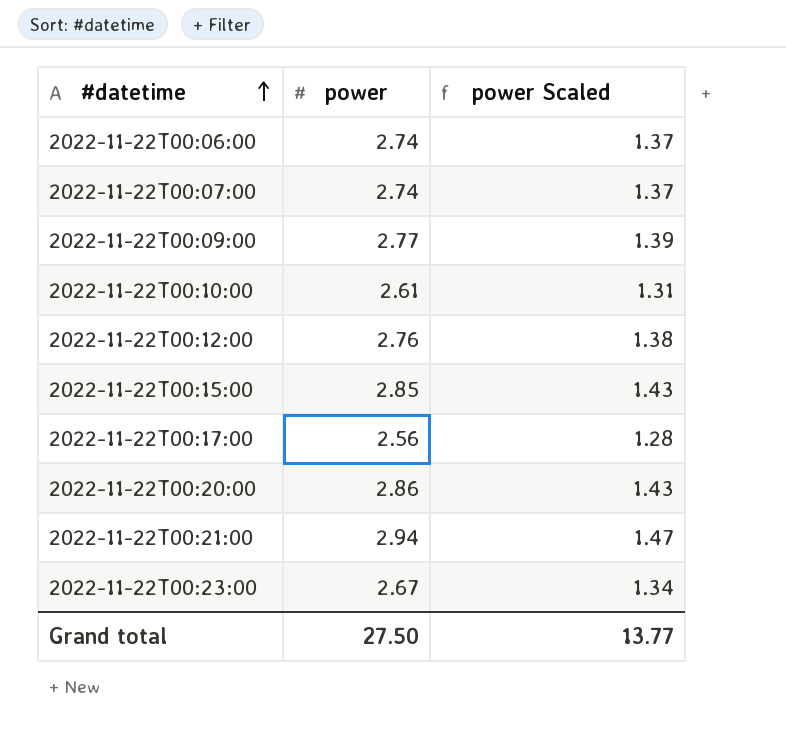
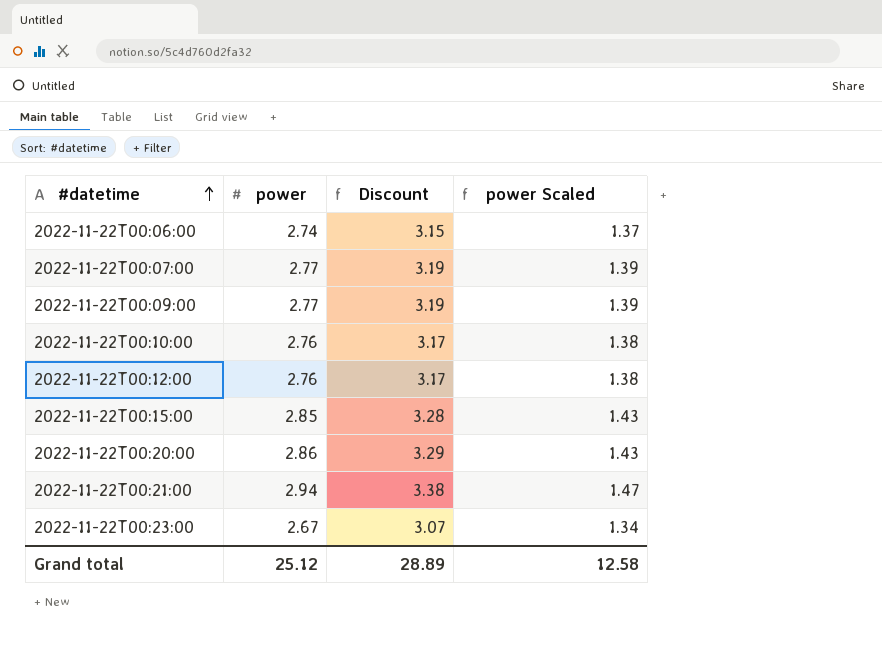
column Discount | formula: none -> [power] * 1.15
row 2022-11-22T00:17:00: 2.56 | 1.28 -> none
2022-11-22T00:07:00 | power: 2.74 -> 2.77
2022-11-22T00:07:00 | power Scaled: 1.37 -> 1.39
2022-11-22T00:10:00 | power: 2.61 -> 2.76
2022-11-22T00:10:00 | power Scaled: 1.31 -> 1.38
Grand total | power: 27.50 -> 25.12
Grand total | power Scaled: 13.77 -> 12.58

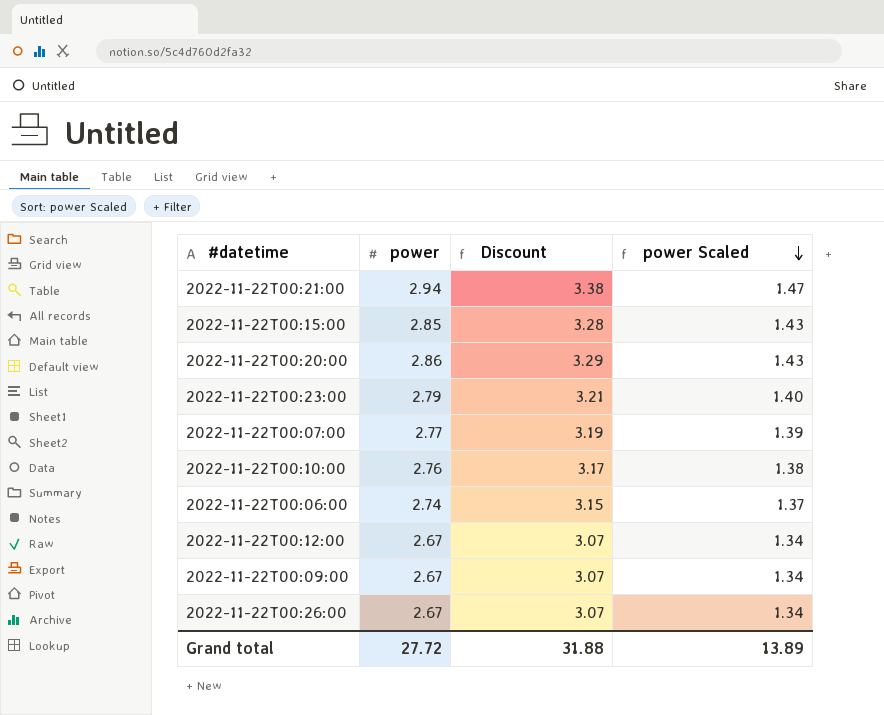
row order: #datetime ascending -> power Scaled descending
2022-11-22T00:23:00 | power: 2.67 -> 2.79
2022-11-22T00:23:00 | Discount: 3.07 -> 3.21
2022-11-22T00:23:00 | power Scaled: 1.34 -> 1.40
2022-11-22T00:12:00 | power: 2.76 -> 2.67
2022-11-22T00:12:00 | Discount: 3.17 -> 3.07
2022-11-22T00:12:00 | power Scaled: 1.38 -> 1.34
2022-11-22T00:09:00 | power: 2.77 -> 2.67
2022-11-22T00:09:00 | Discount: 3.19 -> 3.07
2022-11-22T00:09:00 | power Scaled: 1.39 -> 1.34
row 2022-11-22T00:26:00: none -> 2.67 | 3.07 | 1.34
Grand total | power: 25.12 -> 27.72
Grand total | Discount: 28.89 -> 31.88
Grand total | power Scaled: 12.58 -> 13.89

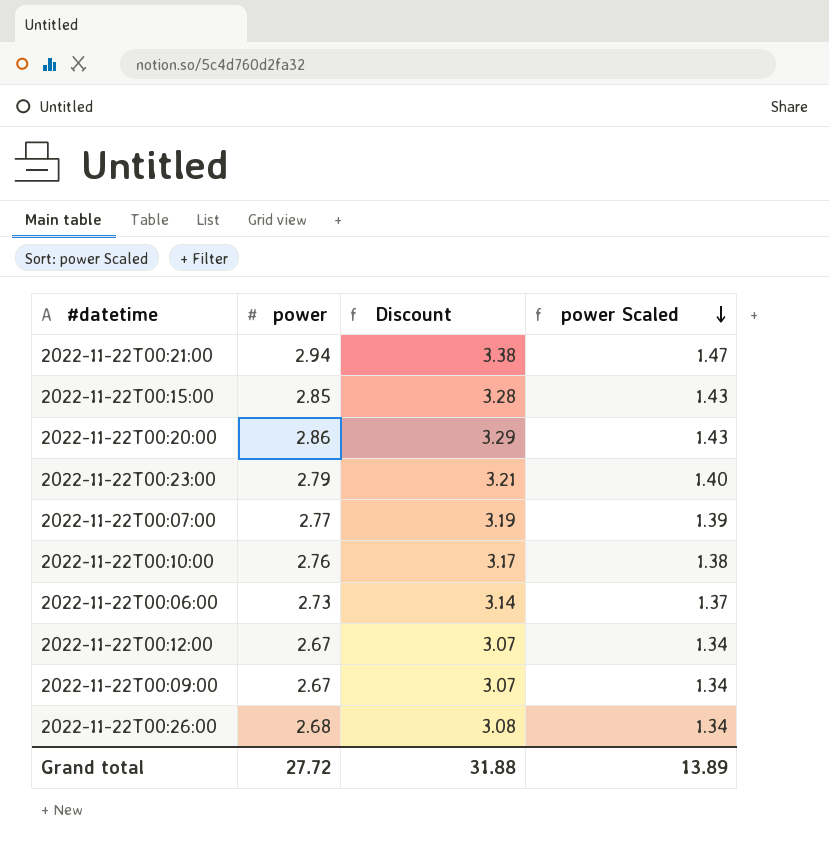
2022-11-22T00:06:00 | power: 2.74 -> 2.73
2022-11-22T00:06:00 | Discount: 3.15 -> 3.14
2022-11-22T00:26:00 | power: 2.67 -> 2.68
2022-11-22T00:26:00 | Discount: 3.07 -> 3.08

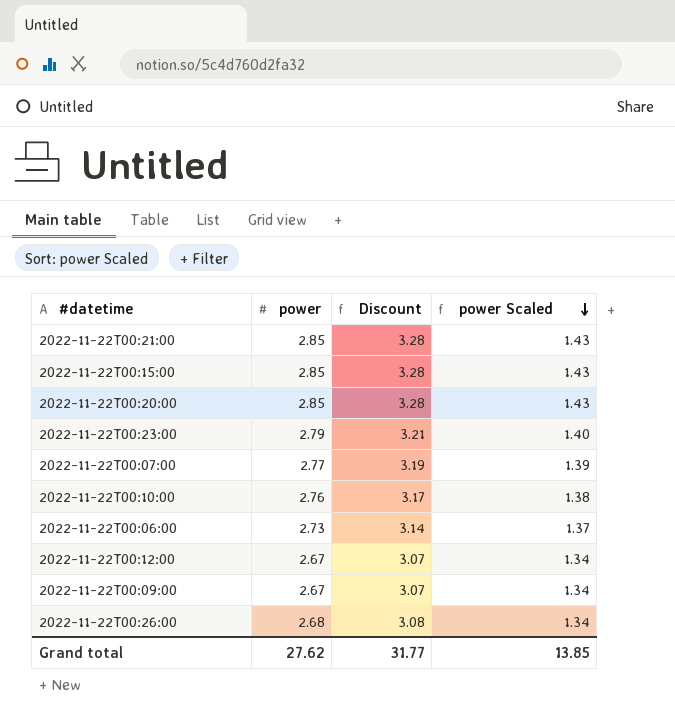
2022-11-22T00:21:00 | power: 2.94 -> 2.85
2022-11-22T00:21:00 | Discount: 3.38 -> 3.28
2022-11-22T00:21:00 | power Scaled: 1.47 -> 1.43
2022-11-22T00:20:00 | power: 2.86 -> 2.85
2022-11-22T00:20:00 | Discount: 3.29 -> 3.28
Grand total | power: 27.72 -> 27.62
Grand total | Discount: 31.88 -> 31.77
Grand total | power Scaled: 13.89 -> 13.85

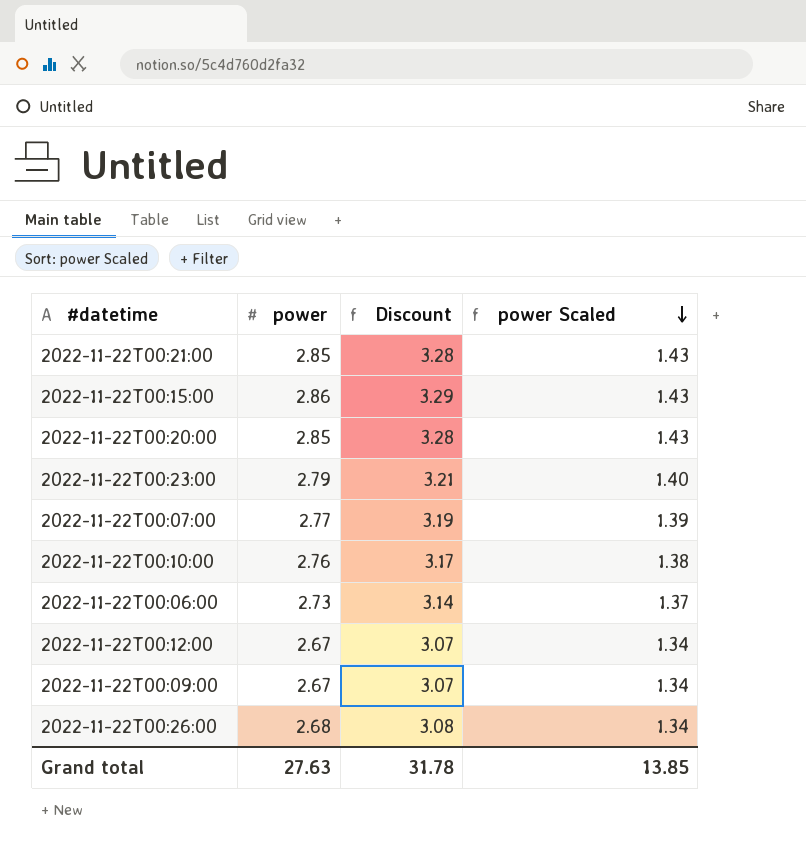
2022-11-22T00:15:00 | power: 2.85 -> 2.86
2022-11-22T00:15:00 | Discount: 3.28 -> 3.29
Grand total | power: 27.62 -> 27.63
Grand total | Discount: 31.77 -> 31.78

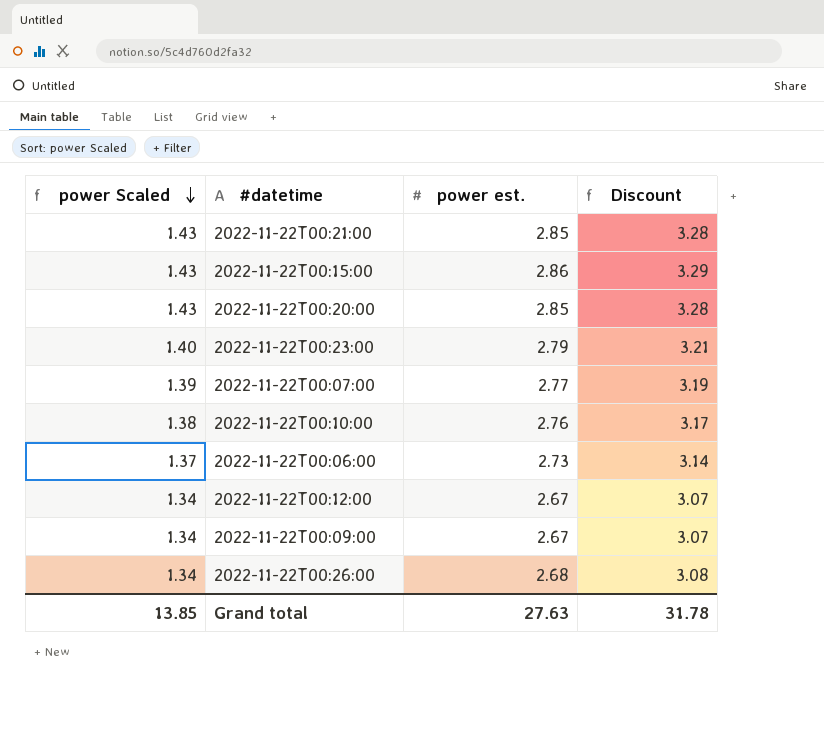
column power Scaled | position: 4 -> 1
column name: power -> power est.

